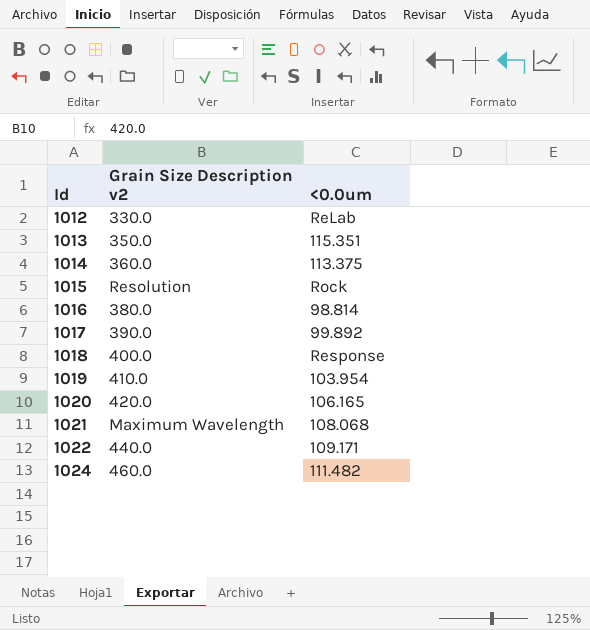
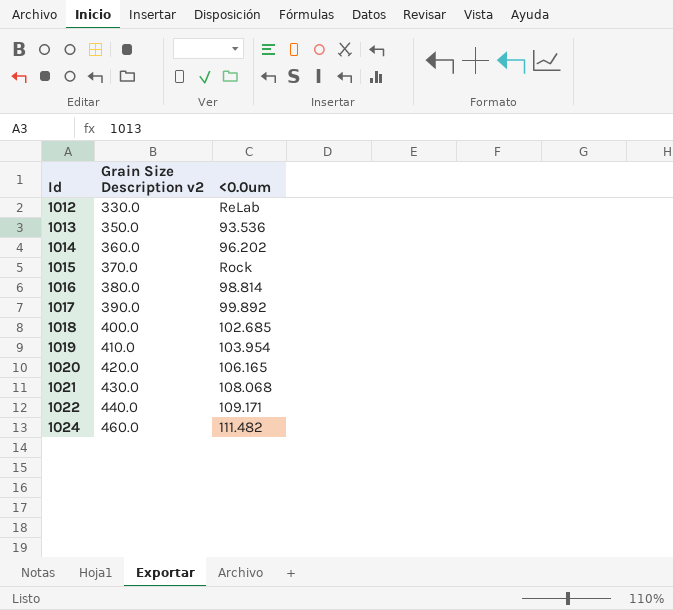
1013 | <0.0um: 115.351 -> 93.536
1014 | <0.0um: 113.375 -> 96.202
1015 | Grain Size Description v2: Resolution -> 370.0
1018 | <0.0um: Response -> 102.685
1021 | Grain Size Description v2: Maximum Wavelength -> 430.0

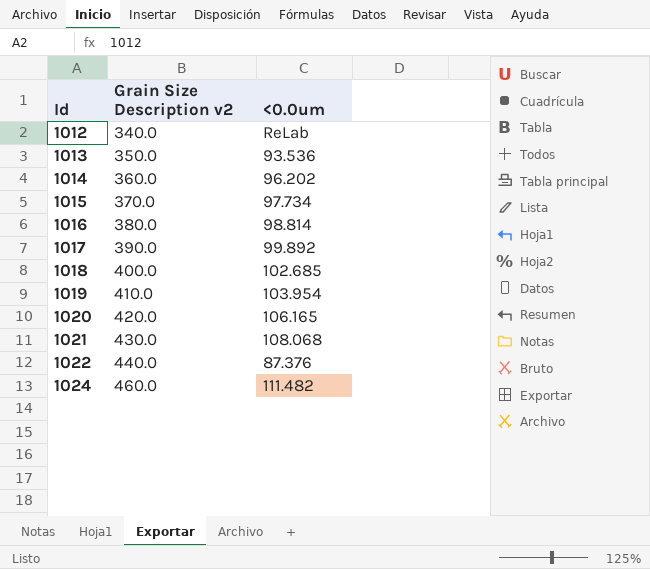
1012 | Grain Size Description v2: 330.0 -> 340.0
1015 | <0.0um: Rock -> 97.734
1022 | <0.0um: 109.171 -> 87.376

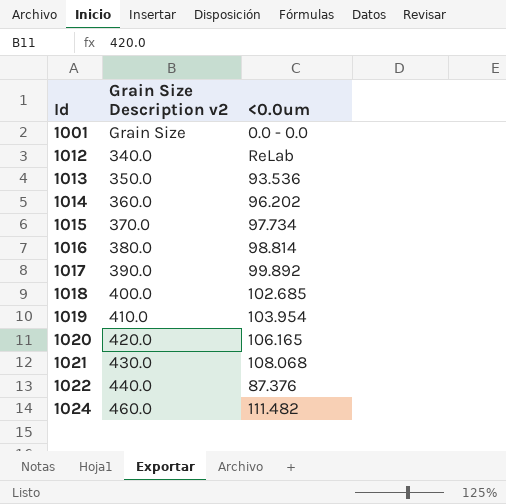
row 1001: none -> Grain Size | 0.0 - 0.0

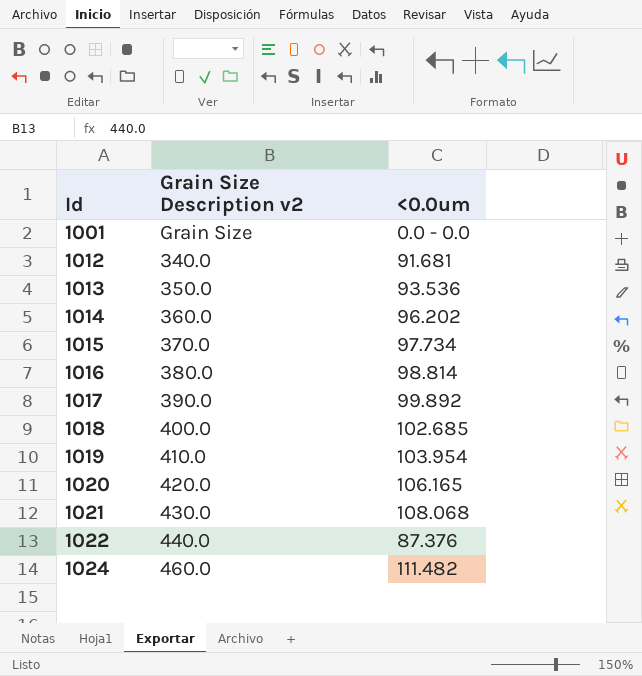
1012 | <0.0um: ReLab -> 91.681

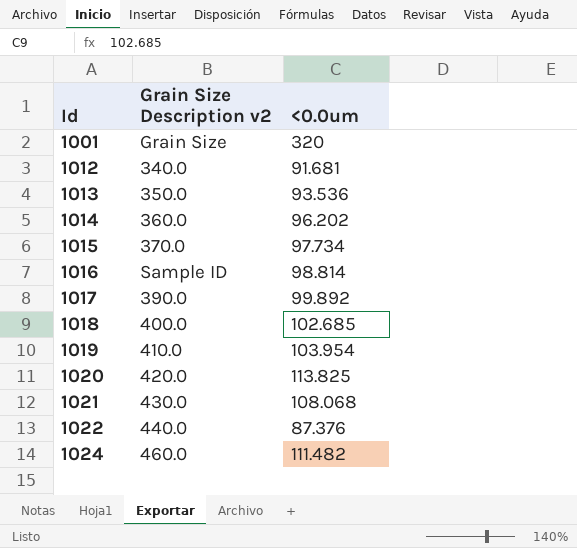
1001 | <0.0um: 0.0 - 0.0 -> 320
1016 | Grain Size Description v2: 380.0 -> Sample ID
1020 | <0.0um: 106.165 -> 113.825

